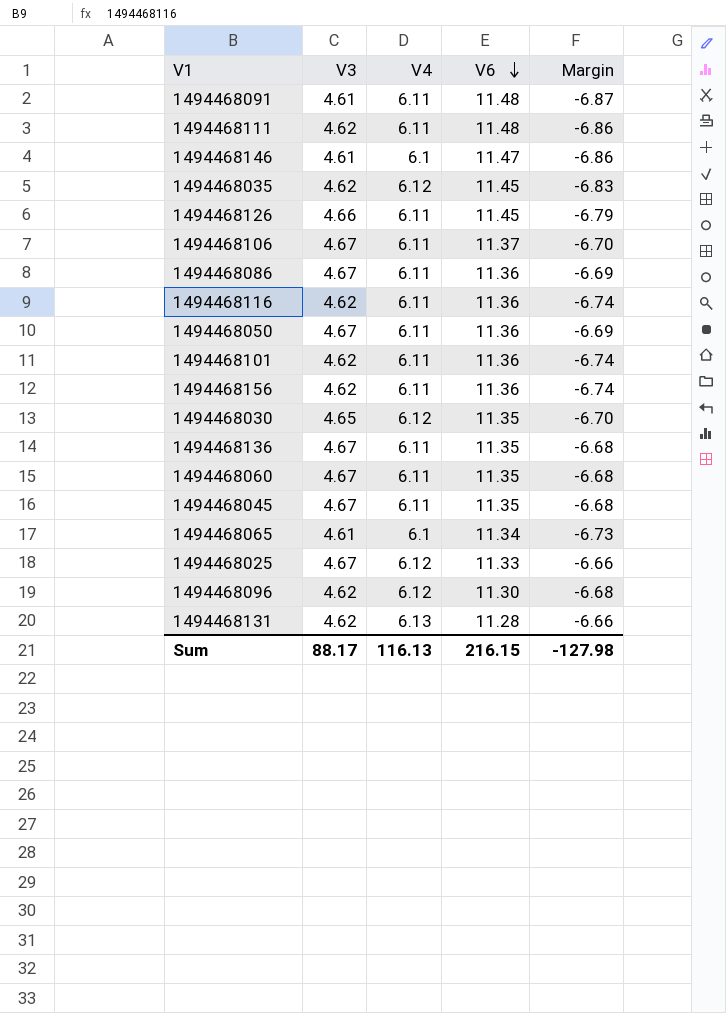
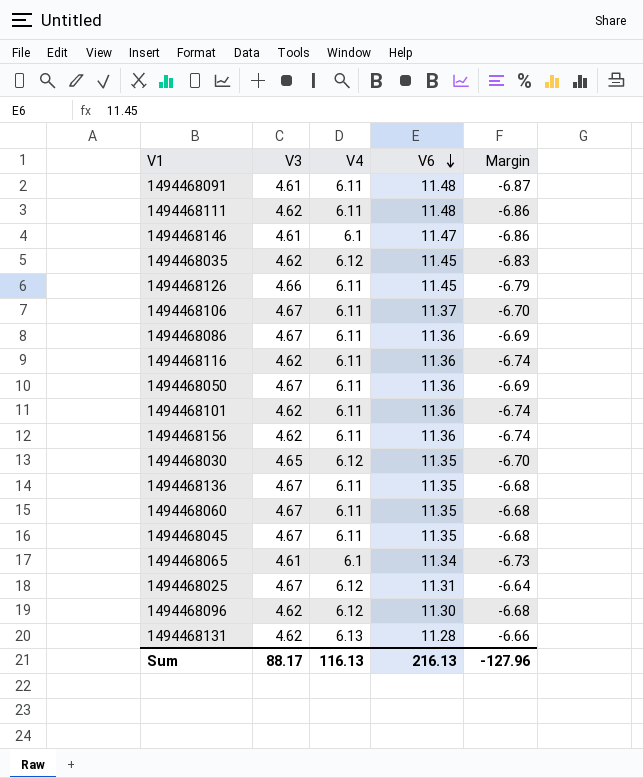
1494468025 | V6: 11.33 -> 11.31
1494468025 | Margin: -6.66 -> -6.64
Sum | V6: 216.15 -> 216.13
Sum | Margin: -127.98 -> -127.96

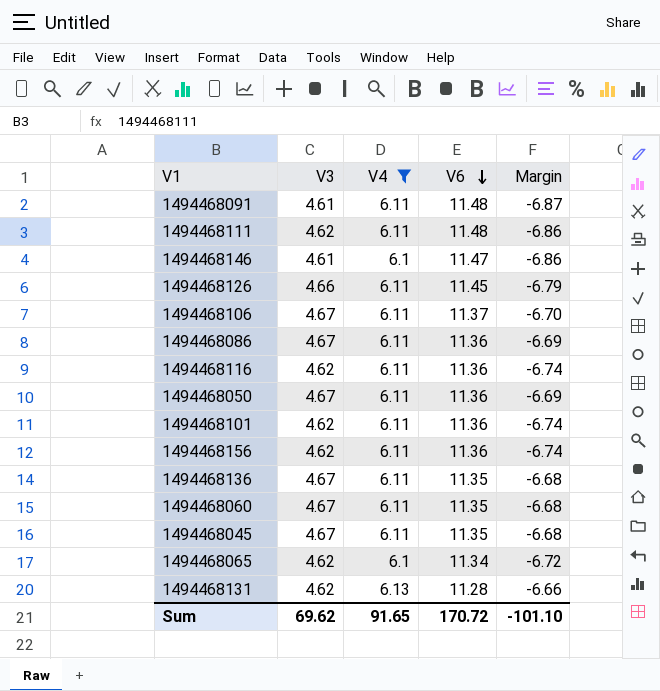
filter: none -> V4 != 6.12
1494468065 | V3: 4.61 -> 4.62
1494468065 | Margin: -6.73 -> -6.72
Sum | V3: 88.17 -> 69.62
Sum | V4: 116.13 -> 91.65
Sum | V6: 216.13 -> 170.72
Sum | Margin: -127.96 -> -101.10

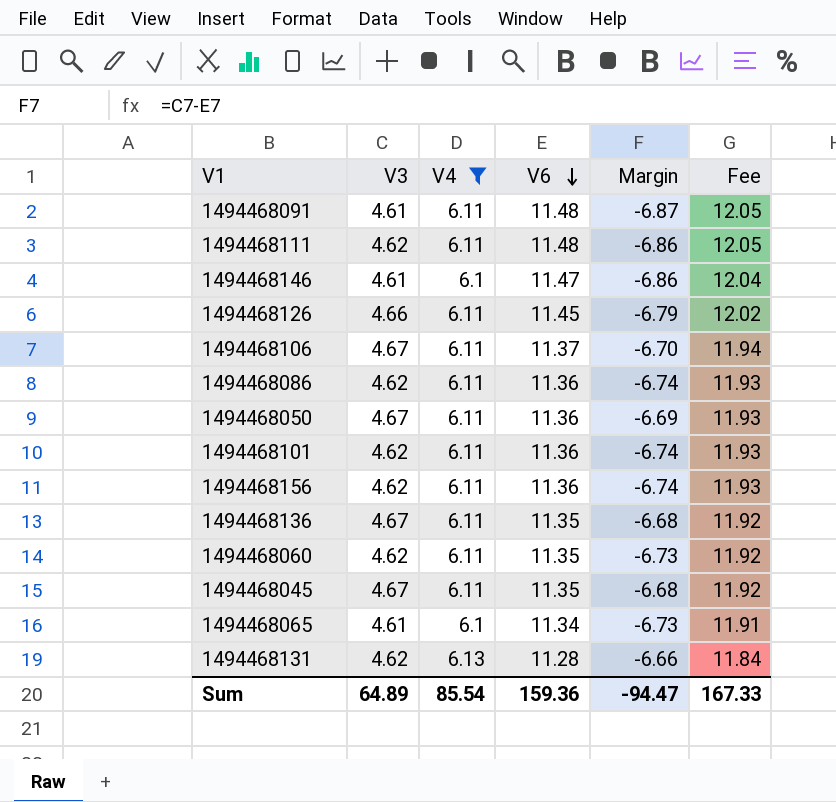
column Fee | formula: none -> [V6] * 1.05
row 1494468116: 4.62 | 6.11 | 11.36 | -6.74 -> none
1494468086 | V3: 4.67 -> 4.62
1494468086 | Margin: -6.69 -> -6.74
1494468060 | V3: 4.67 -> 4.62
1494468060 | Margin: -6.68 -> -6.73
1494468065 | V3: 4.62 -> 4.61
1494468065 | Margin: -6.72 -> -6.73
Sum | V3: 69.62 -> 64.89
Sum | V4: 91.65 -> 85.54
Sum | V6: 170.72 -> 159.36
Sum | Margin: -101.10 -> -94.47

